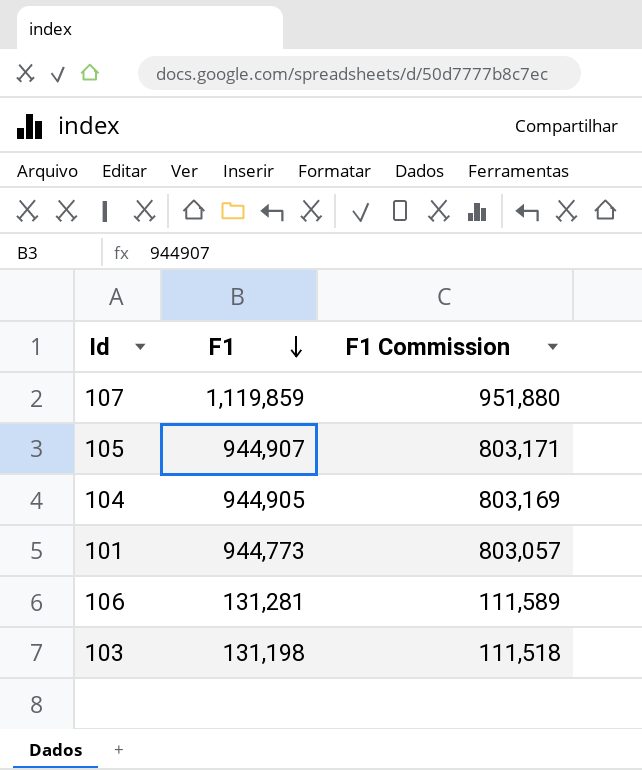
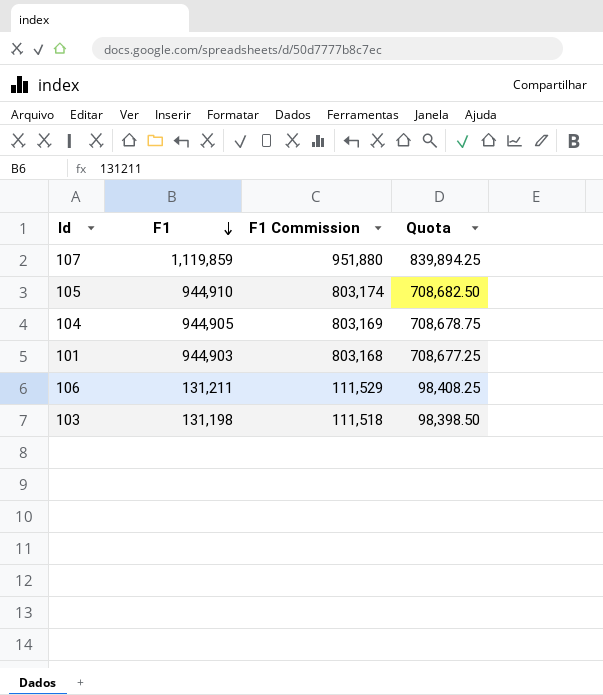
column Quota | formula: none -> [F1] * 0.75
105 | F1: 944,907 -> 944,910
105 | F1 Commission: 803,171 -> 803,174
101 | F1: 944,773 -> 944,903
101 | F1 Commission: 803,057 -> 803,168
106 | F1: 131,281 -> 131,211
106 | F1 Commission: 111,589 -> 111,529

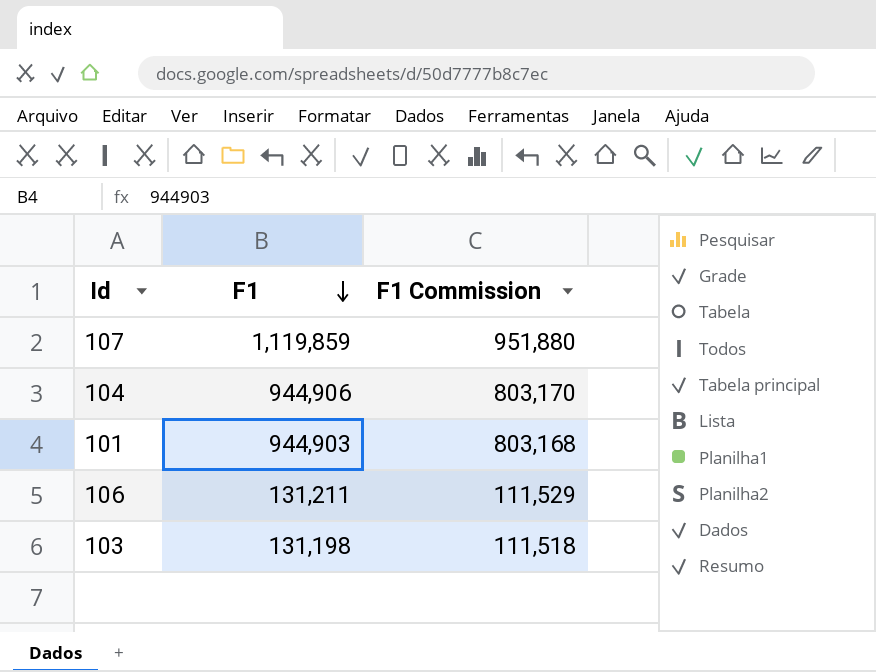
column Quota | formula: [F1] * 0.75 -> none
row 105: 944,910 | 803,174 | 708,682.50 -> none
104 | F1: 944,905 -> 944,906
104 | F1 Commission: 803,169 -> 803,170

